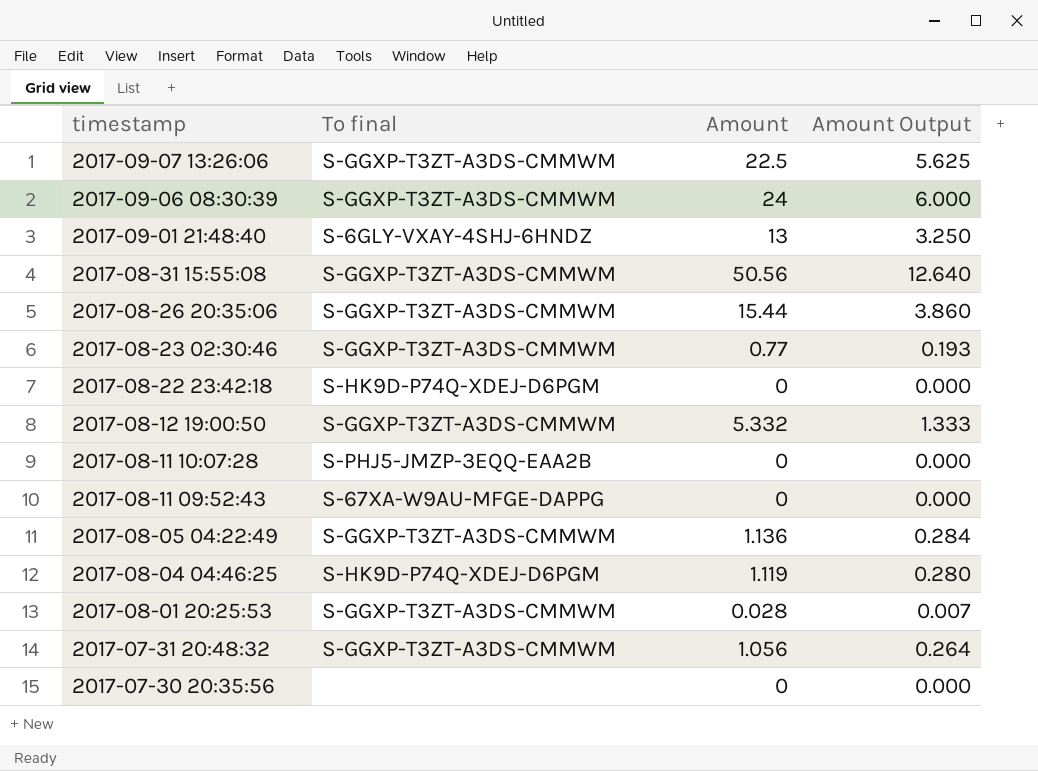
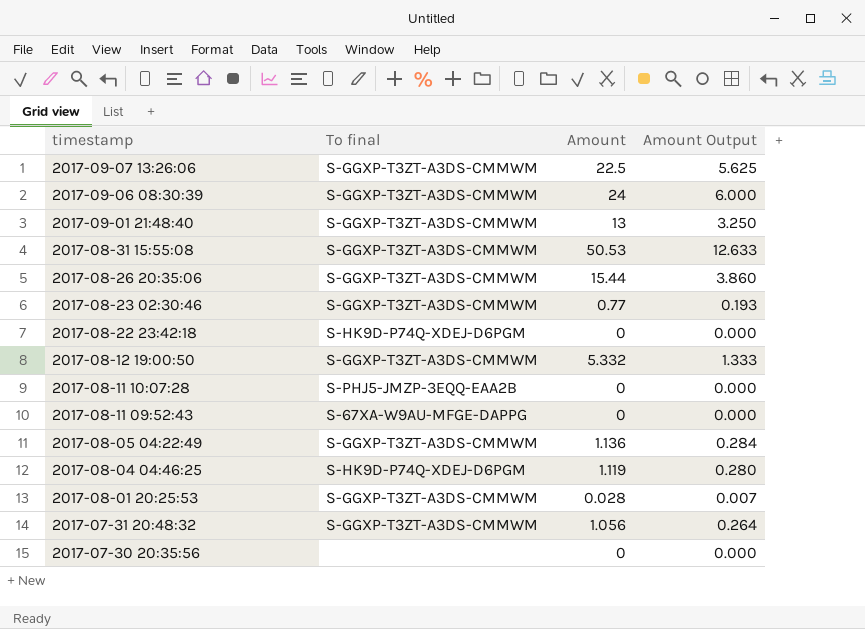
2017-09-01 21:48:40 | To final: S-6GLY-VXAY-4SHJ-6HNDZ -> S-GGXP-T3ZT-A3DS-CMMWM
2017-08-31 15:55:08 | Amount: 50.56 -> 50.53
2017-08-31 15:55:08 | Amount Output: 12.640 -> 12.633

